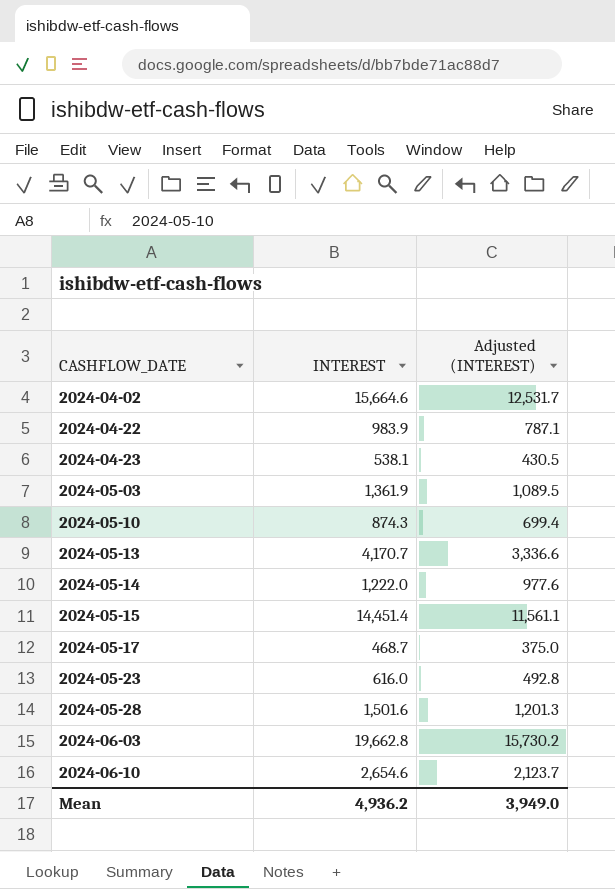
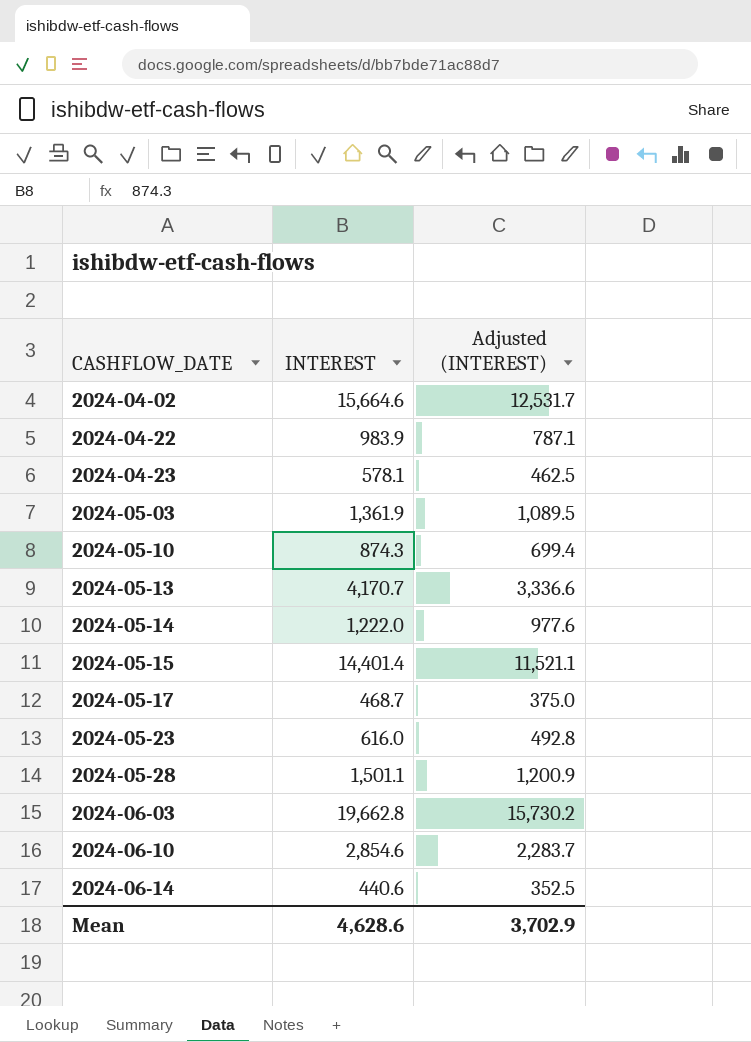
2024-04-23 | INTEREST: 538.1 -> 578.1
2024-04-23 | Adjusted (INTEREST): 430.5 -> 462.5
2024-05-15 | INTEREST: 14,451.4 -> 14,401.4
2024-05-15 | Adjusted (INTEREST): 11,561.1 -> 11,521.1
2024-05-28 | INTEREST: 1,501.6 -> 1,501.1
2024-05-28 | Adjusted (INTEREST): 1,201.3 -> 1,200.9
2024-06-10 | INTEREST: 2,654.6 -> 2,854.6
2024-06-10 | Adjusted (INTEREST): 2,123.7 -> 2,283.7
row 2024-06-14: none -> 440.6 | 352.5
Mean | INTEREST: 4,936.2 -> 4,628.6
Mean | Adjusted (INTEREST): 3,949.0 -> 3,702.9

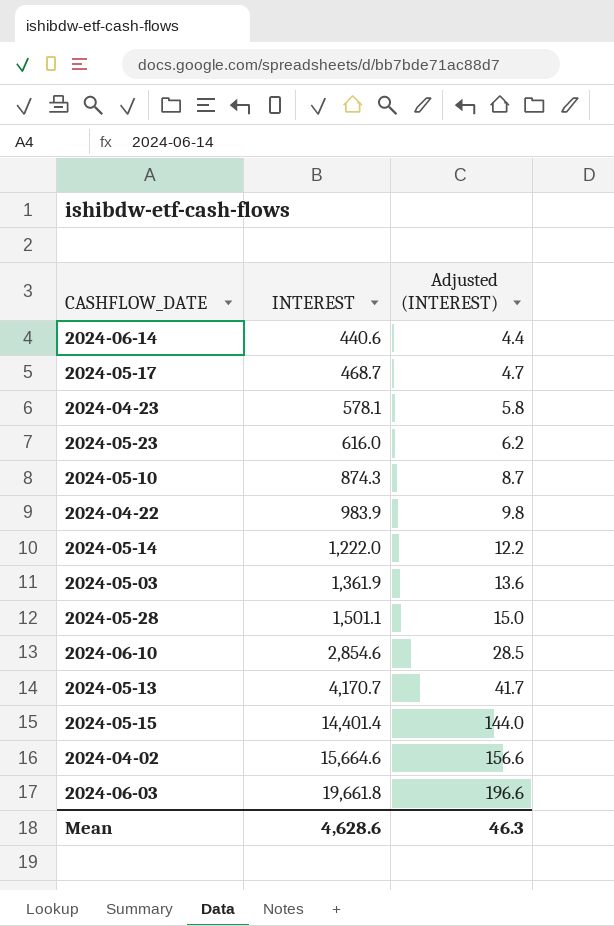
row order: CASHFLOW_DATE ascending -> INTEREST ascending
column Adjusted (INTEREST) | formula: [INTEREST] * 0.8 -> [INTEREST] * 0.01
2024-06-03 | INTEREST: 19,662.8 -> 19,661.8
Mean | Adjusted (INTEREST): 3,702.9 -> 46.3

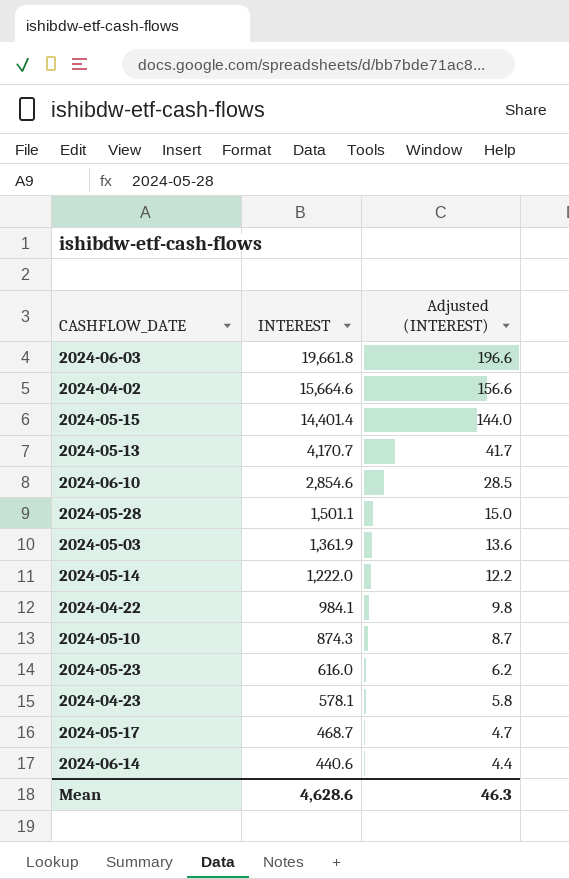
row order: INTEREST ascending -> INTEREST descending
2024-04-22 | INTEREST: 983.9 -> 984.1

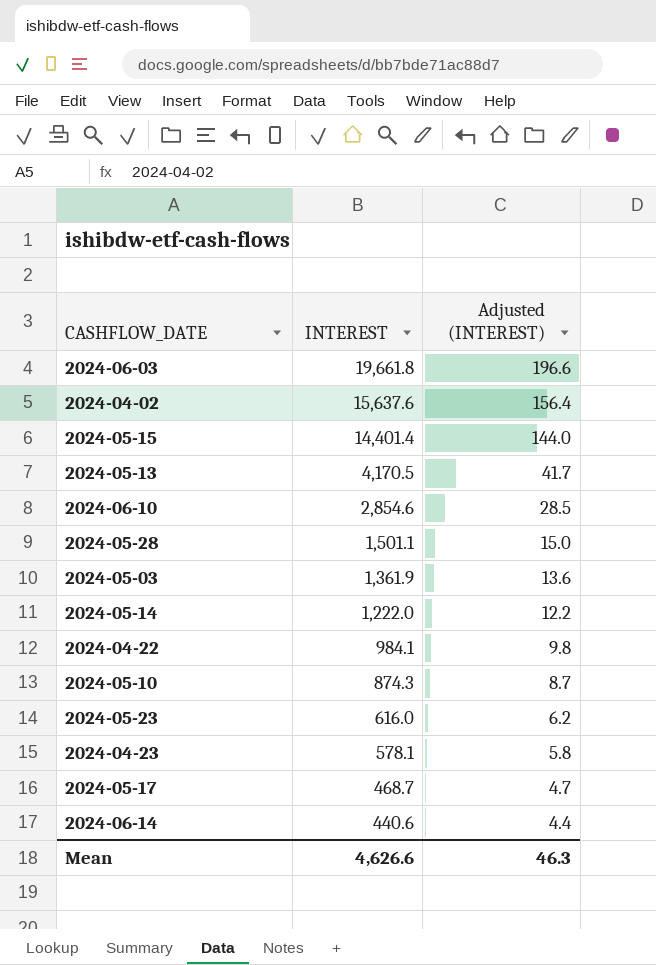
2024-04-02 | INTEREST: 15,664.6 -> 15,637.6
2024-04-02 | Adjusted (INTEREST): 156.6 -> 156.4
2024-05-13 | INTEREST: 4,170.7 -> 4,170.5
Mean | INTEREST: 4,628.6 -> 4,626.6

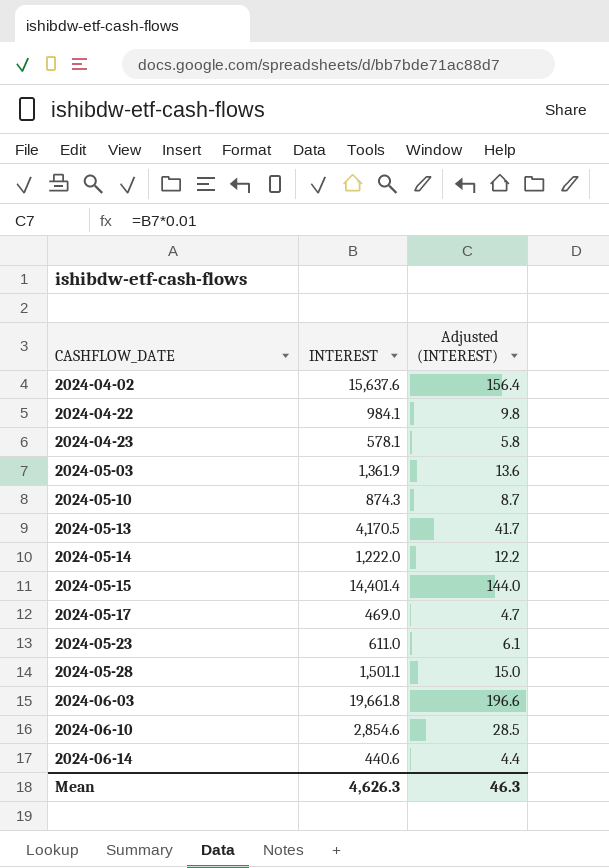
row order: INTEREST descending -> CASHFLOW_DATE ascending
2024-05-17 | INTEREST: 468.7 -> 469.0
2024-05-23 | INTEREST: 616.0 -> 611.0
2024-05-23 | Adjusted (INTEREST): 6.2 -> 6.1
Mean | INTEREST: 4,626.6 -> 4,626.3

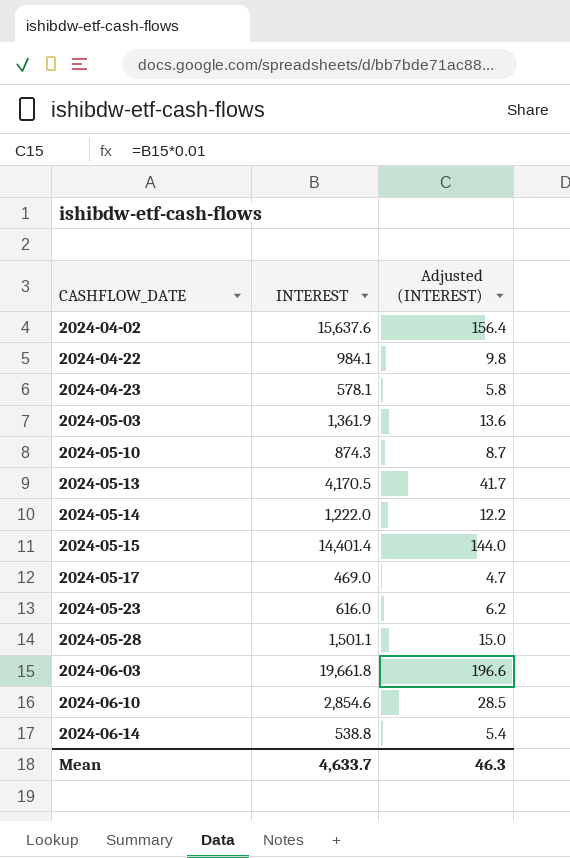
2024-05-23 | INTEREST: 611.0 -> 616.0
2024-05-23 | Adjusted (INTEREST): 6.1 -> 6.2
2024-06-14 | INTEREST: 440.6 -> 538.8
2024-06-14 | Adjusted (INTEREST): 4.4 -> 5.4
Mean | INTEREST: 4,626.3 -> 4,633.7

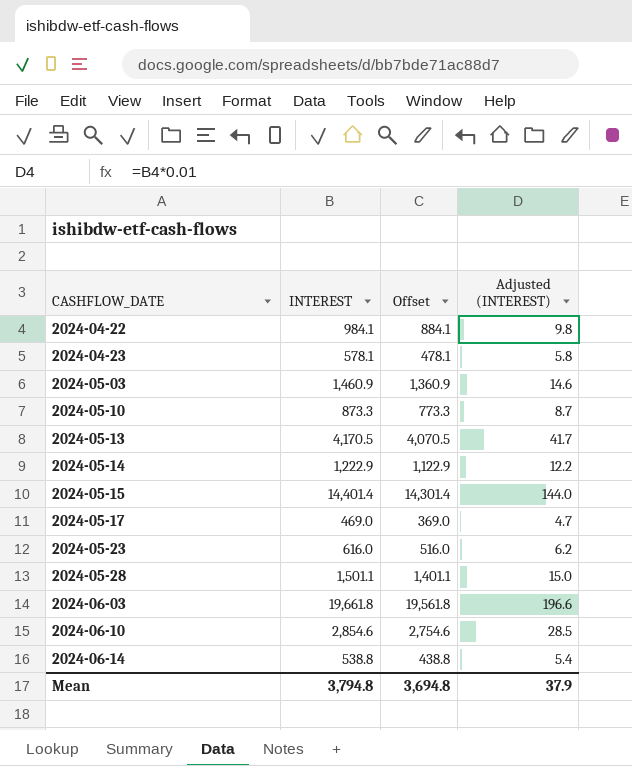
column Offset | formula: none -> [INTEREST] - 100
row 2024-04-02: 15,637.6 | 156.4 -> none
2024-05-03 | INTEREST: 1,361.9 -> 1,460.9
2024-05-03 | Adjusted (INTEREST): 13.6 -> 14.6
2024-05-10 | INTEREST: 874.3 -> 873.3
2024-05-14 | INTEREST: 1,222.0 -> 1,222.9
Mean | INTEREST: 4,633.7 -> 3,794.8
Mean | Adjusted (INTEREST): 46.3 -> 37.9

